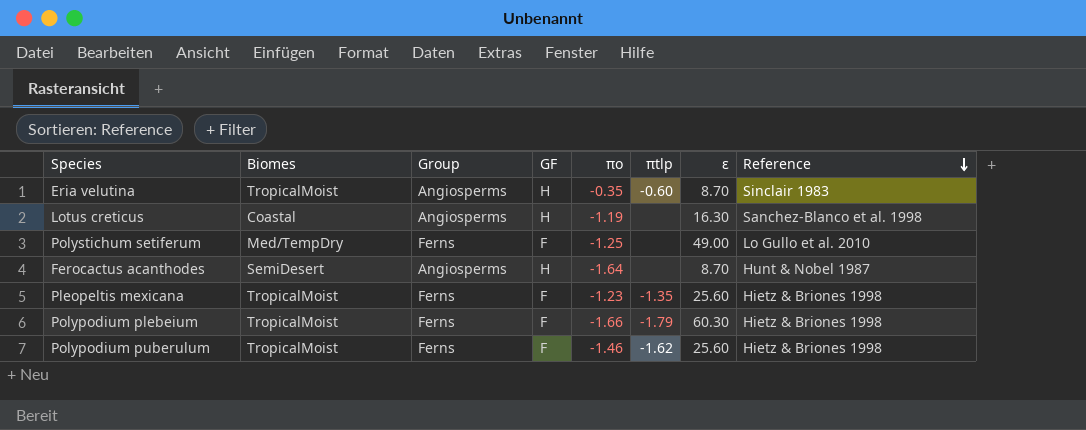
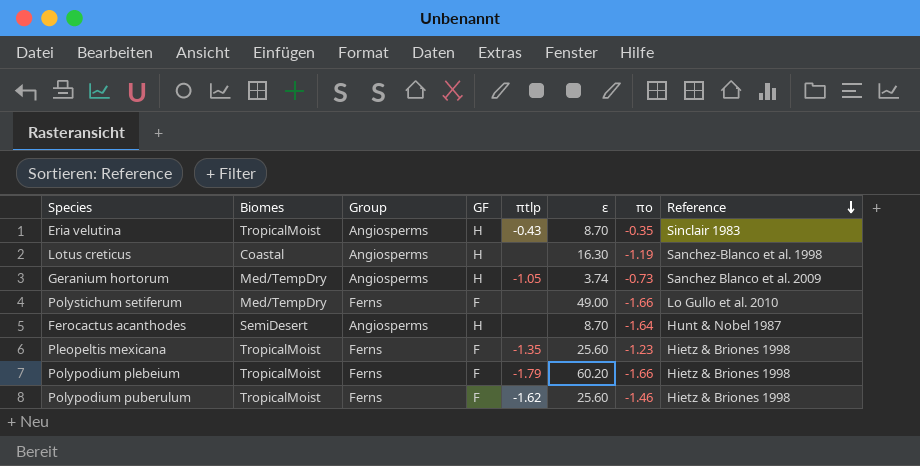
column πo | position: 5 -> 7
Eria velutina | πtlp: -0.60 -> -0.43
row Geranium hortorum: none -> Med/TempDry | Angiosperms | H | -1.05 | 3.74 | -0.73 | Sanchez Blanco et al. 2009
Polystichum setiferum | πo: -1.25 -> -1.66
Polypodium plebeium | ε: 60.30 -> 60.20

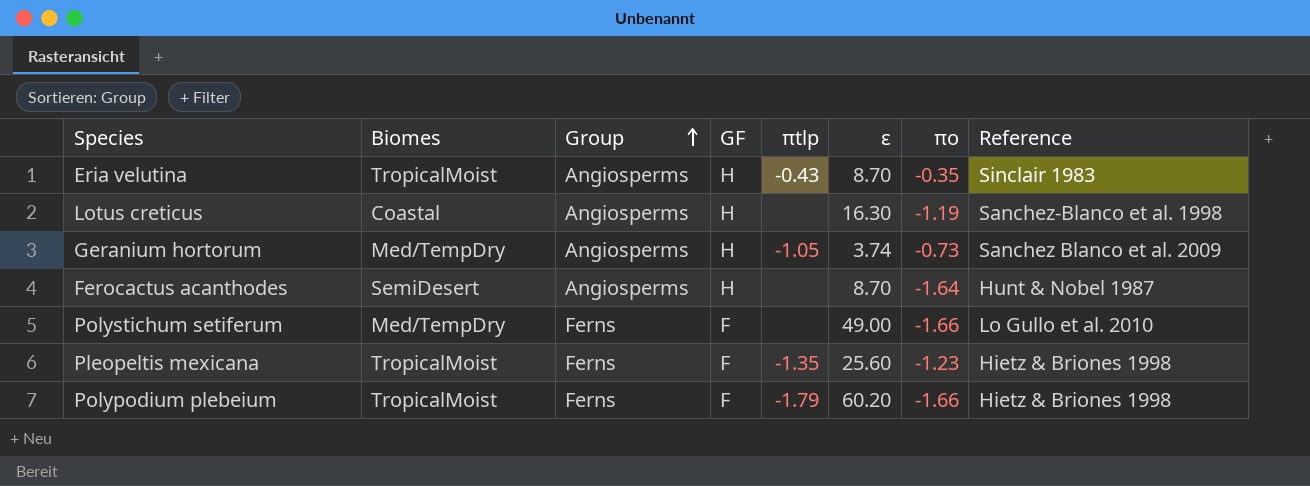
row order: Reference descending -> Group ascending
row Polypodium puberulum: TropicalMoist | Ferns | F | -1.62 | 25.60 | -1.46 | Hietz & Briones 1998 -> none

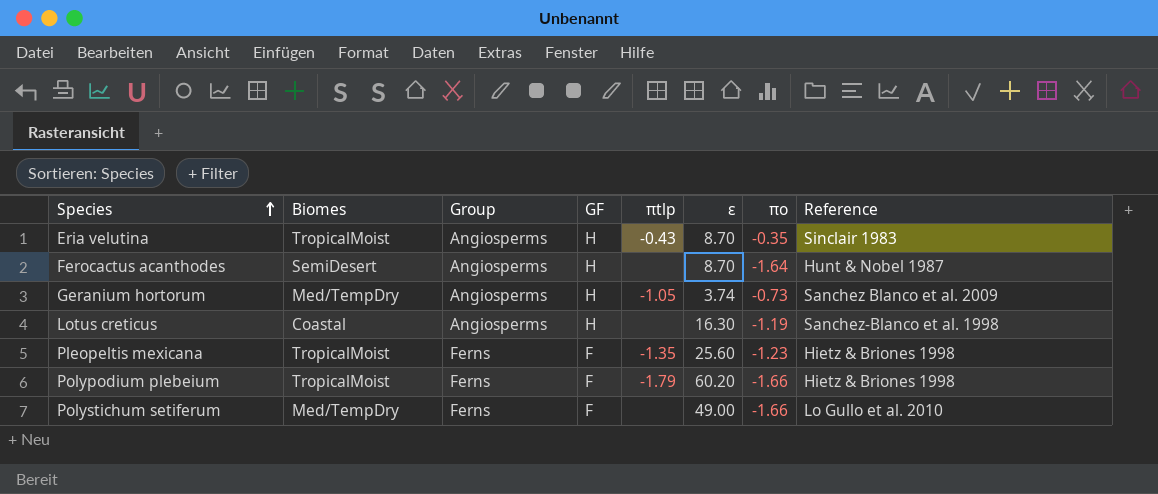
row order: Group ascending -> Species ascending

